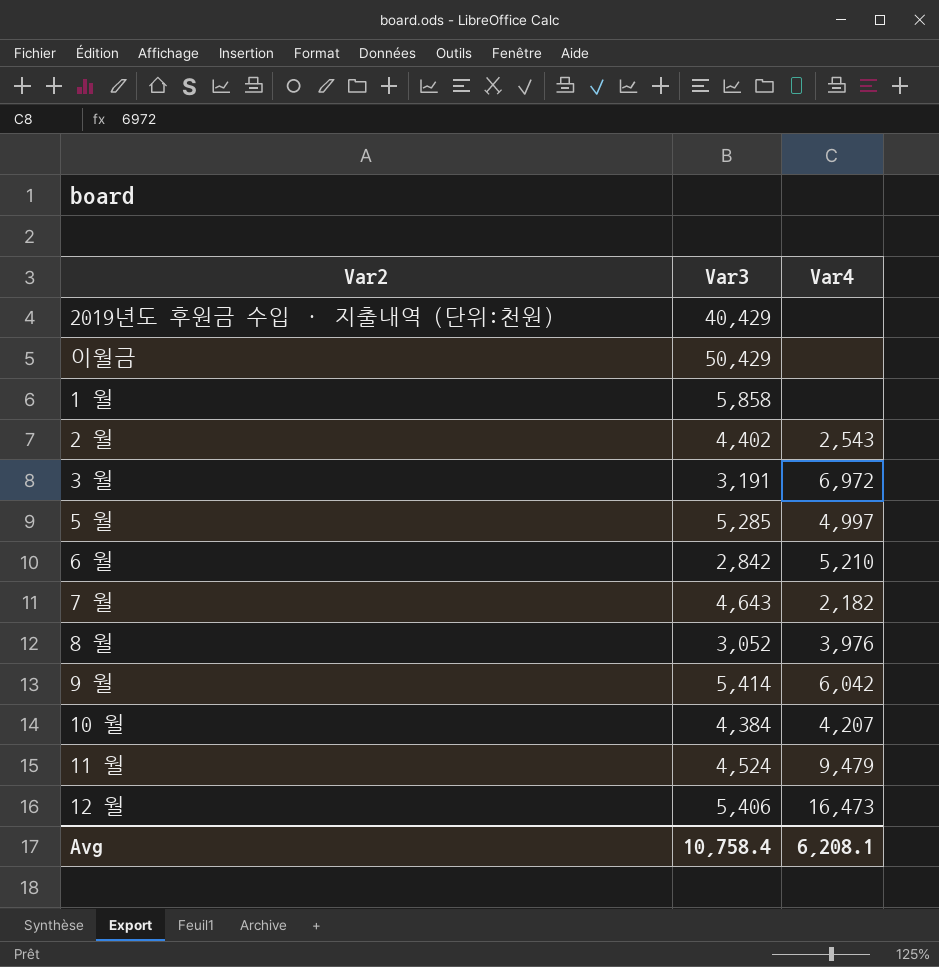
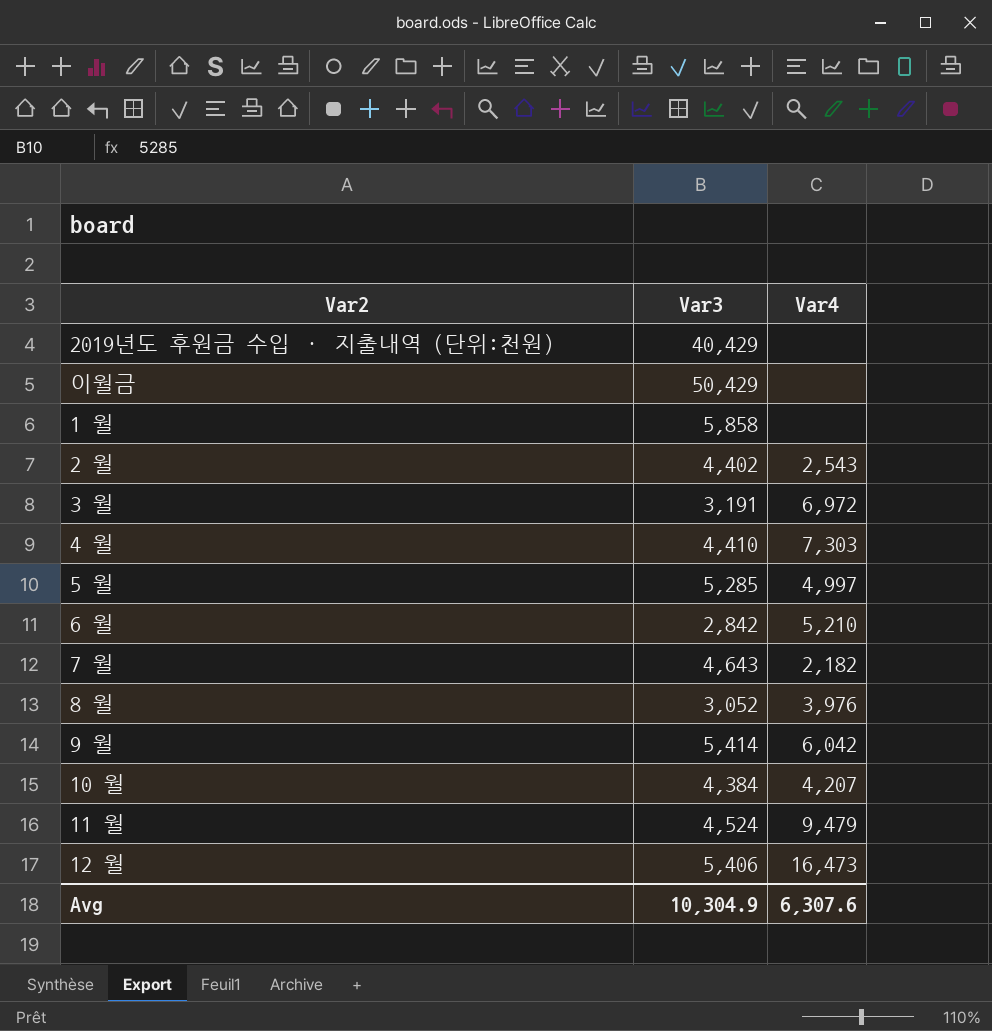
row 4 월: none -> 4,410 | 7,303
Avg | Var3: 10,758.4 -> 10,304.9
Avg | Var4: 6,208.1 -> 6,307.6

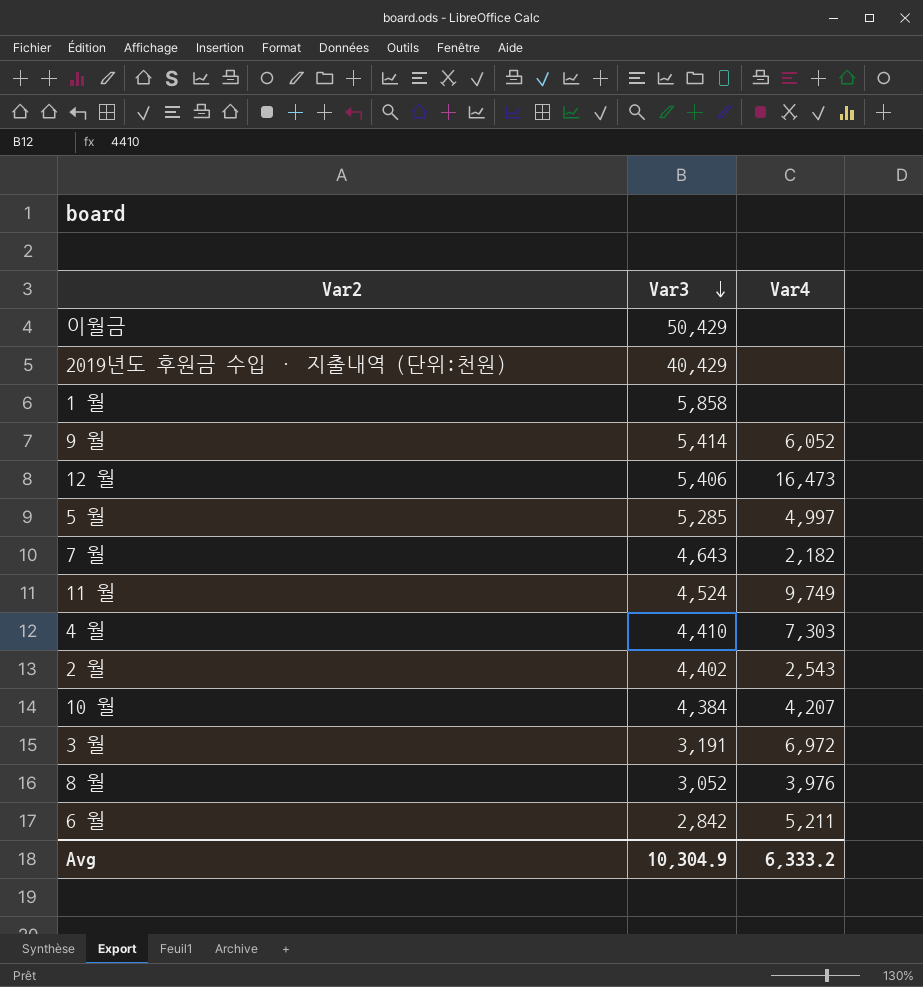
row order: none -> Var3 descending
9 월 | Var4: 6,042 -> 6,052
11 월 | Var4: 9,479 -> 9,749
6 월 | Var4: 5,210 -> 5,211
Avg | Var4: 6,307.6 -> 6,333.2

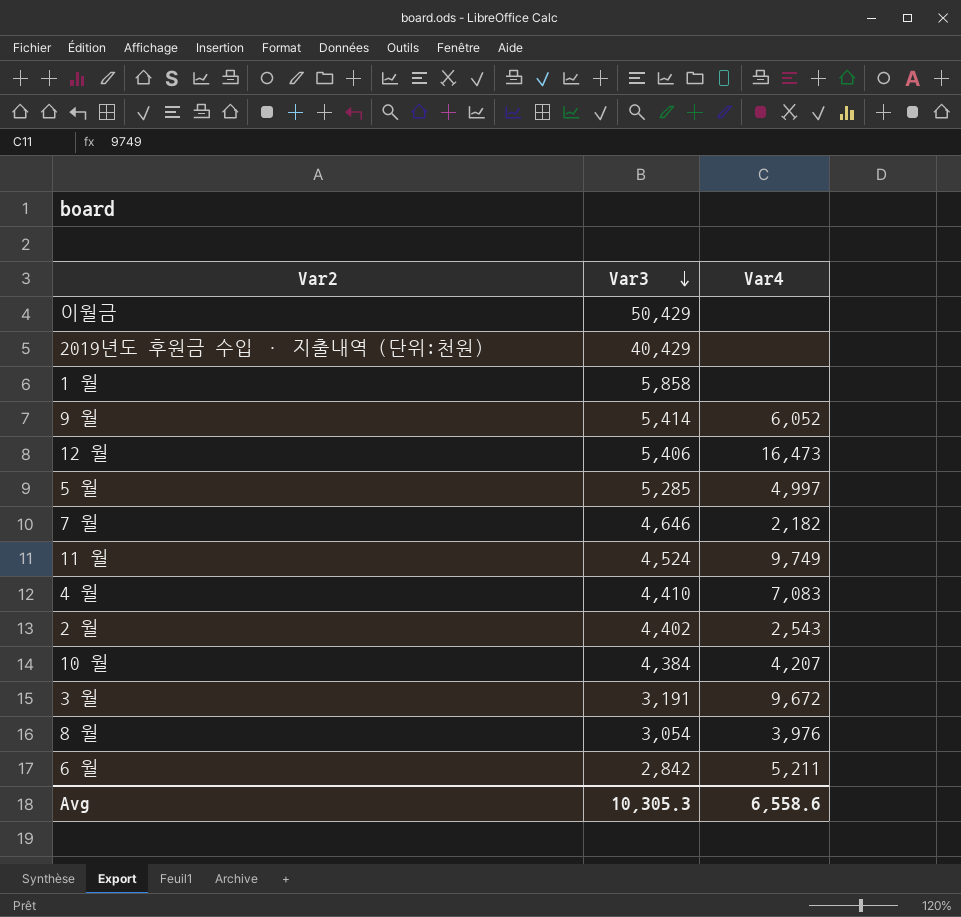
7 월 | Var3: 4,643 -> 4,646
4 월 | Var4: 7,303 -> 7,083
3 월 | Var4: 6,972 -> 9,672
8 월 | Var3: 3,052 -> 3,054
Avg | Var3: 10,304.9 -> 10,305.3
Avg | Var4: 6,333.2 -> 6,558.6

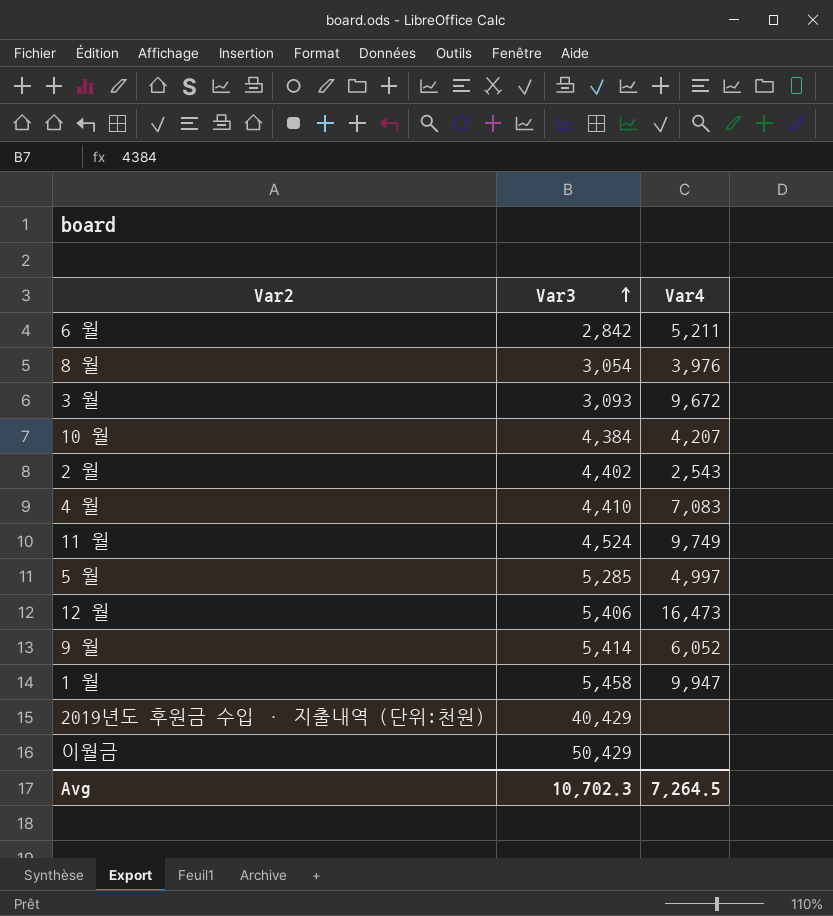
row order: Var3 descending -> Var3 ascending
row 7 월: 4,646 | 2,182 -> none
3 월 | Var3: 3,191 -> 3,093
1 월 | Var3: 5,858 -> 5,458
1 월 | Var4: none -> 9,947
Avg | Var3: 10,305.3 -> 10,702.3
Avg | Var4: 6,558.6 -> 7,264.5

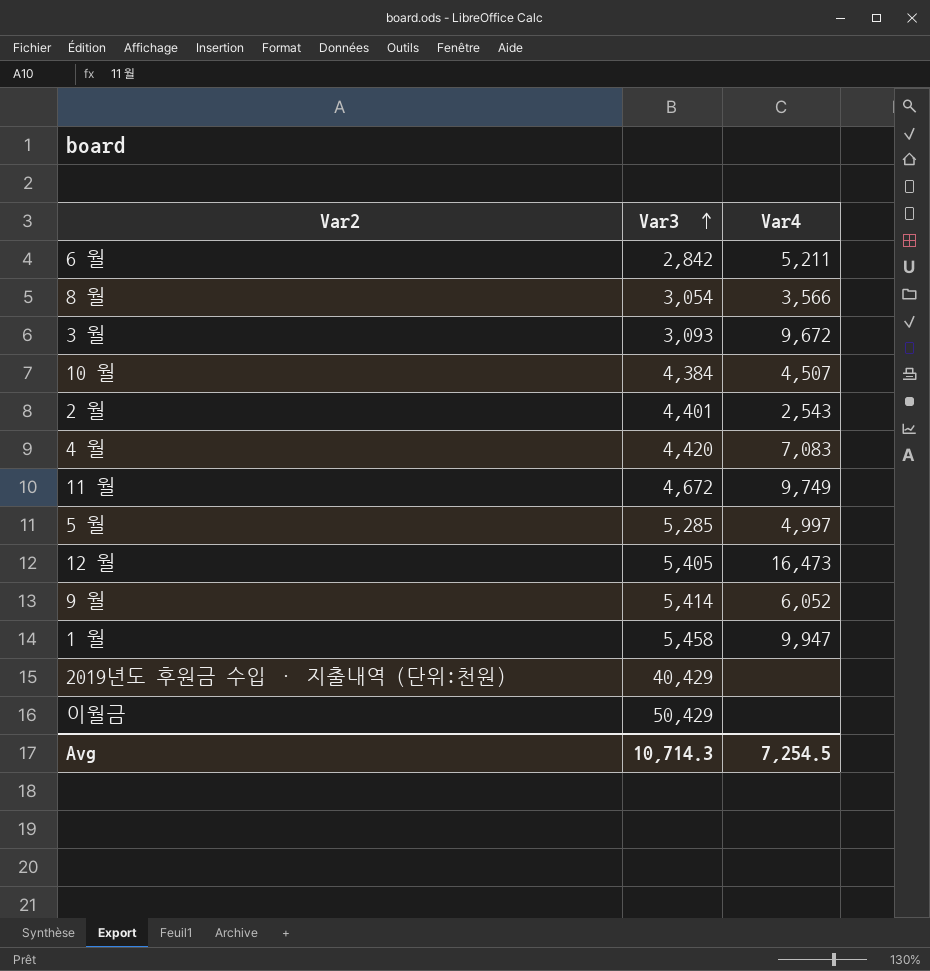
8 월 | Var4: 3,976 -> 3,566
10 월 | Var4: 4,207 -> 4,507
2 월 | Var3: 4,402 -> 4,401
4 월 | Var3: 4,410 -> 4,420
11 월 | Var3: 4,524 -> 4,672
12 월 | Var3: 5,406 -> 5,405
Avg | Var3: 10,702.3 -> 10,714.3
Avg | Var4: 7,264.5 -> 7,254.5

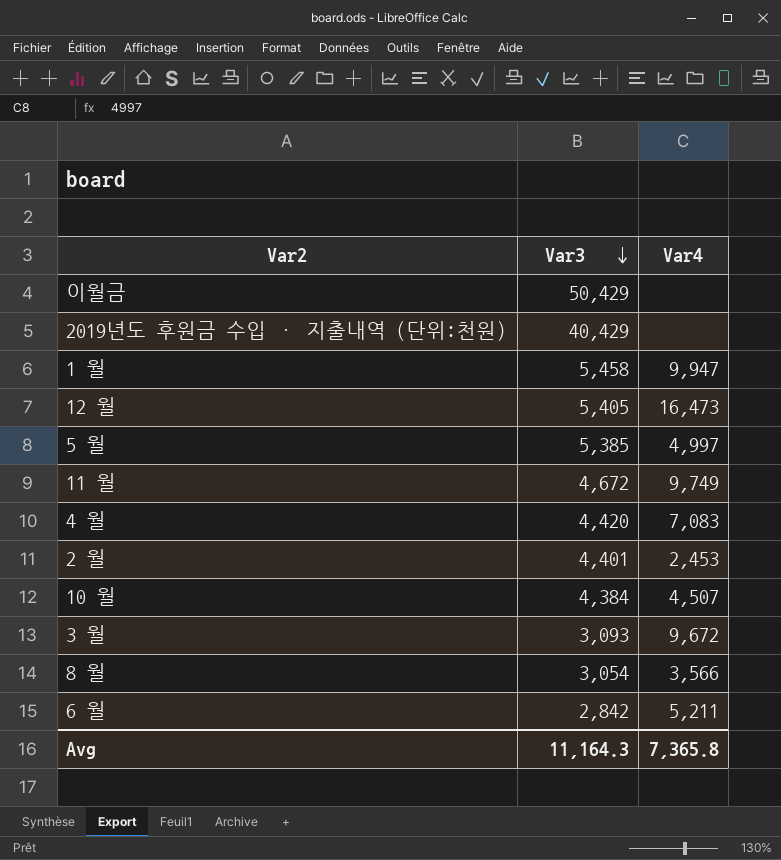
row order: Var3 ascending -> Var3 descending
row 9 월: 5,414 | 6,052 -> none
5 월 | Var3: 5,285 -> 5,385
2 월 | Var4: 2,543 -> 2,453
Avg | Var3: 10,714.3 -> 11,164.3
Avg | Var4: 7,254.5 -> 7,365.8

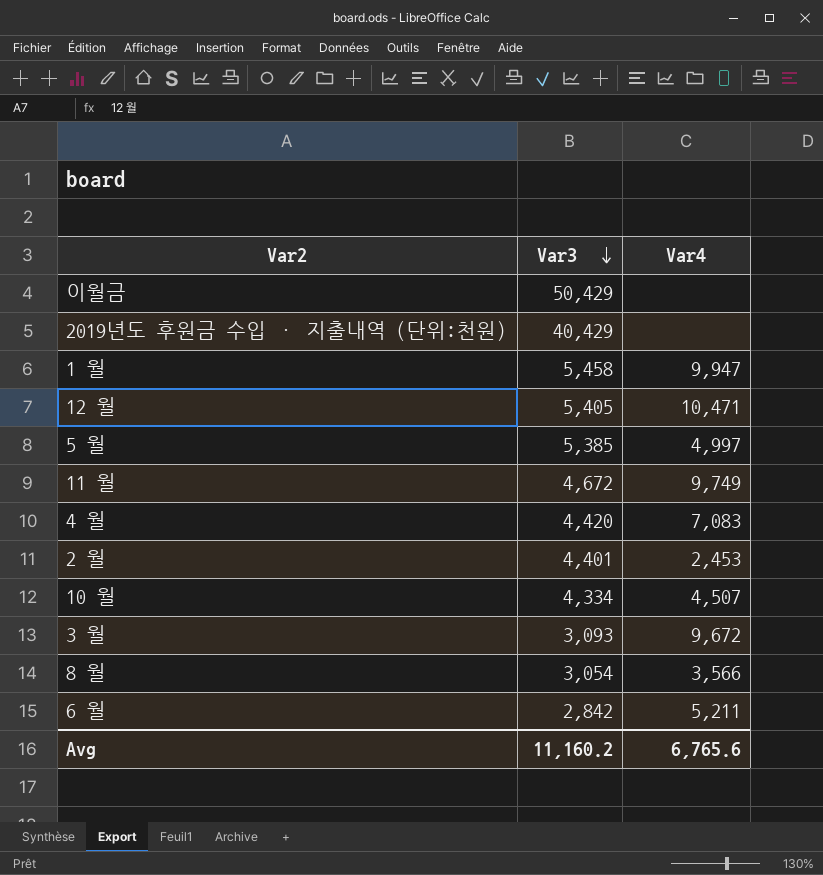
12 월 | Var4: 16,473 -> 10,471
10 월 | Var3: 4,384 -> 4,334
Avg | Var3: 11,164.3 -> 11,160.2
Avg | Var4: 7,365.8 -> 6,765.6

